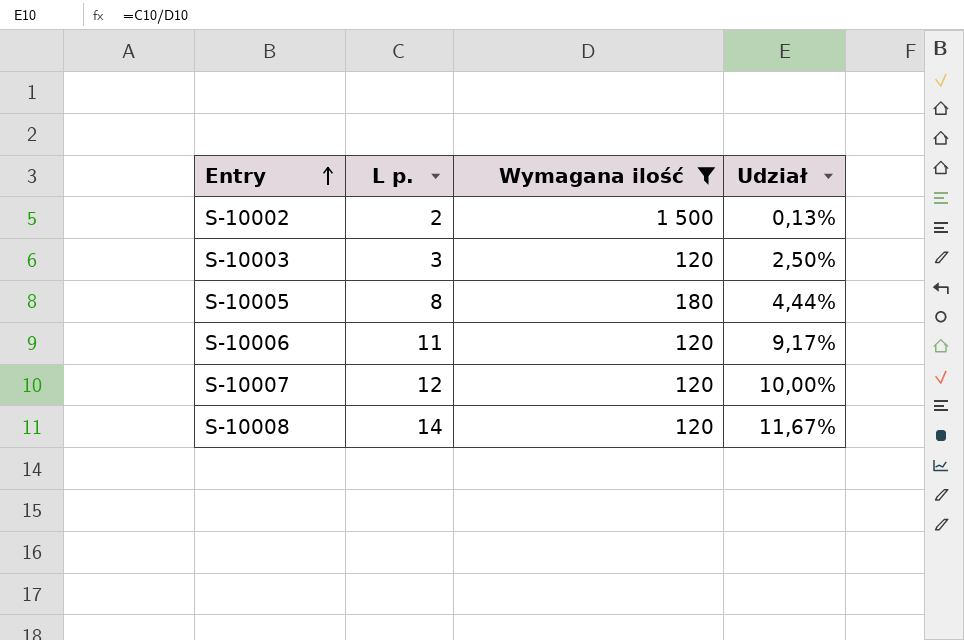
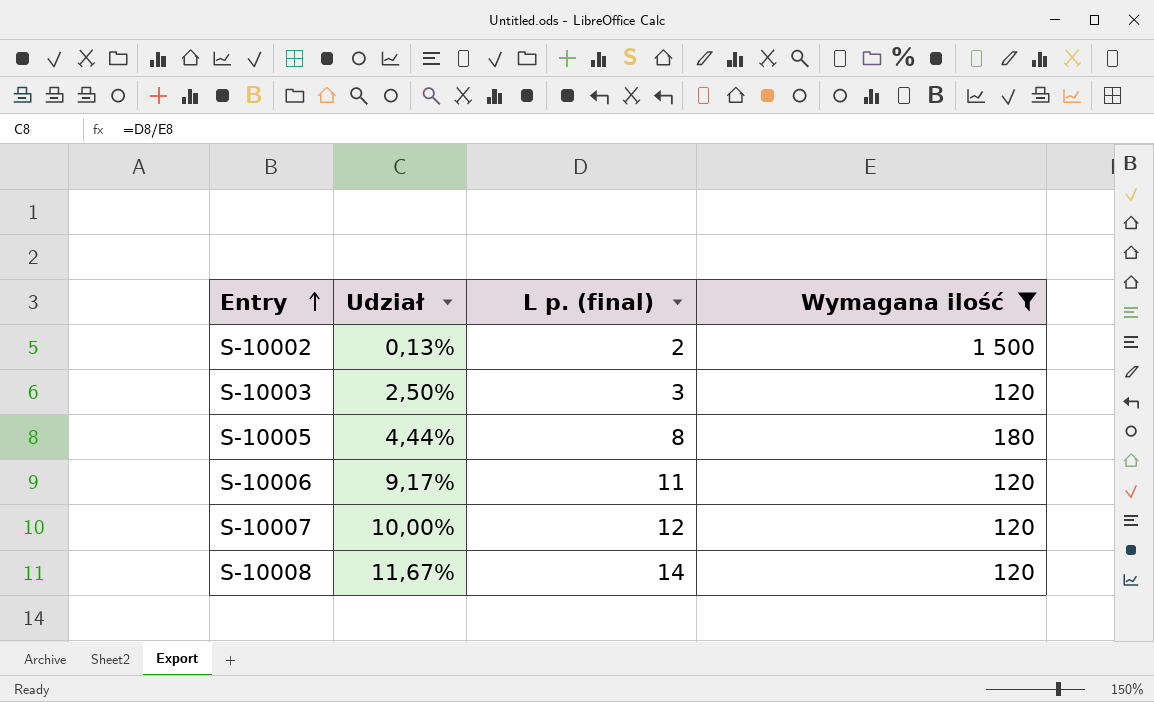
column Udział | position: 4 -> 2
column name: L p. -> L p. (final)

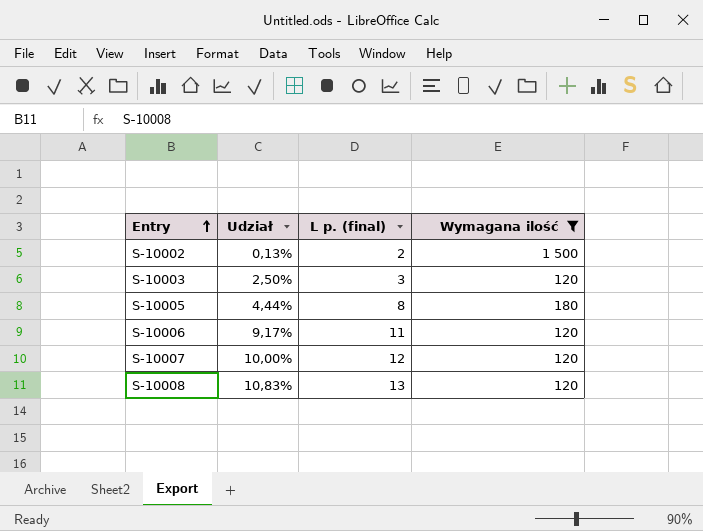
S-10008 | Udział: 11,67% -> 10,83%
S-10008 | L p. (final): 14 -> 13

